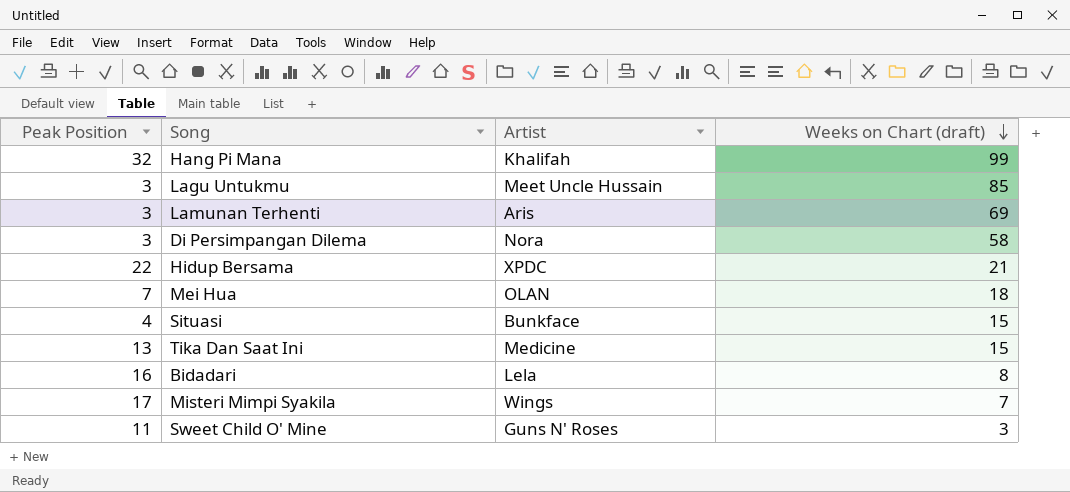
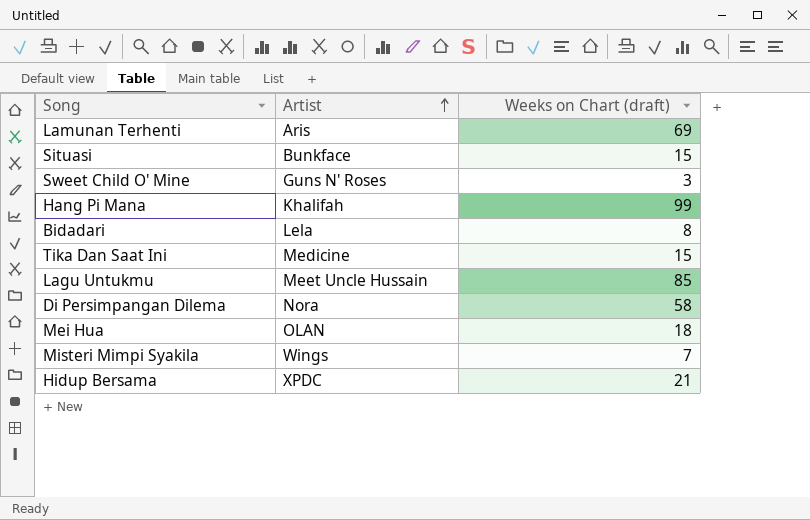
row order: Weeks on Chart (draft) descending -> Artist ascending
column Peak Position | position: 1 -> none

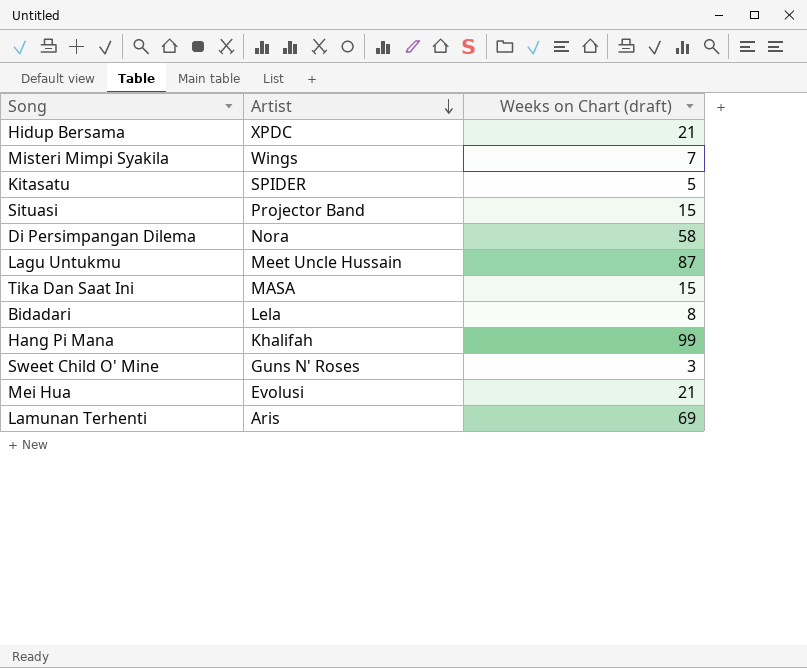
row order: Artist ascending -> Artist descending
row Kitasatu: none -> SPIDER | 5
Situasi | Artist: Bunkface -> Projector Band
Lagu Untukmu | Weeks on Chart (draft): 85 -> 87
Tika Dan Saat Ini | Artist: Medicine -> MASA
Mei Hua | Artist: OLAN -> Evolusi
Mei Hua | Weeks on Chart (draft): 18 -> 21

